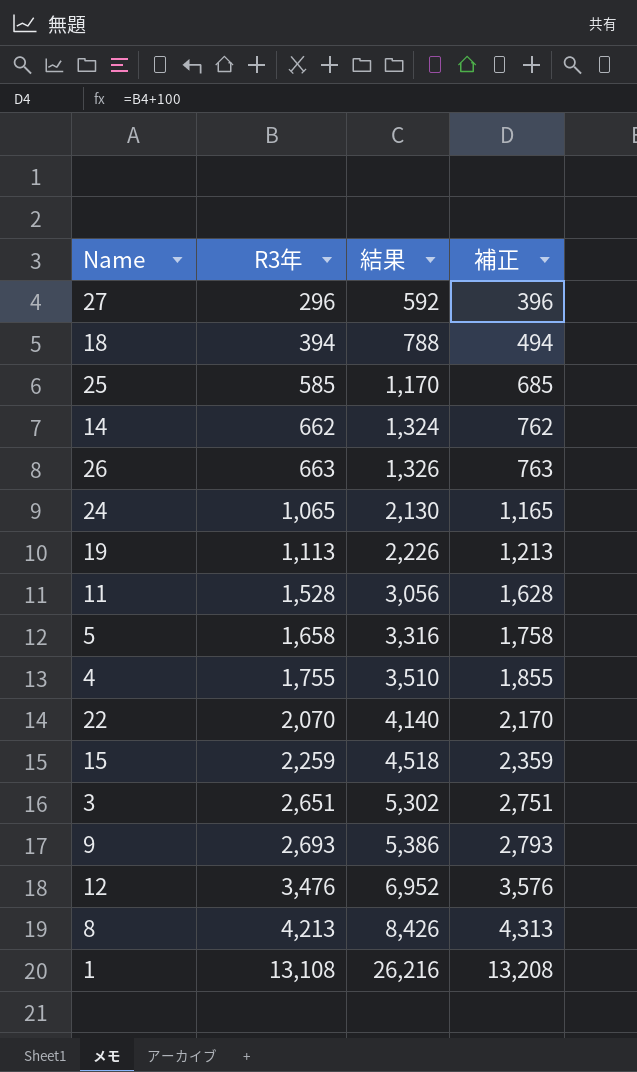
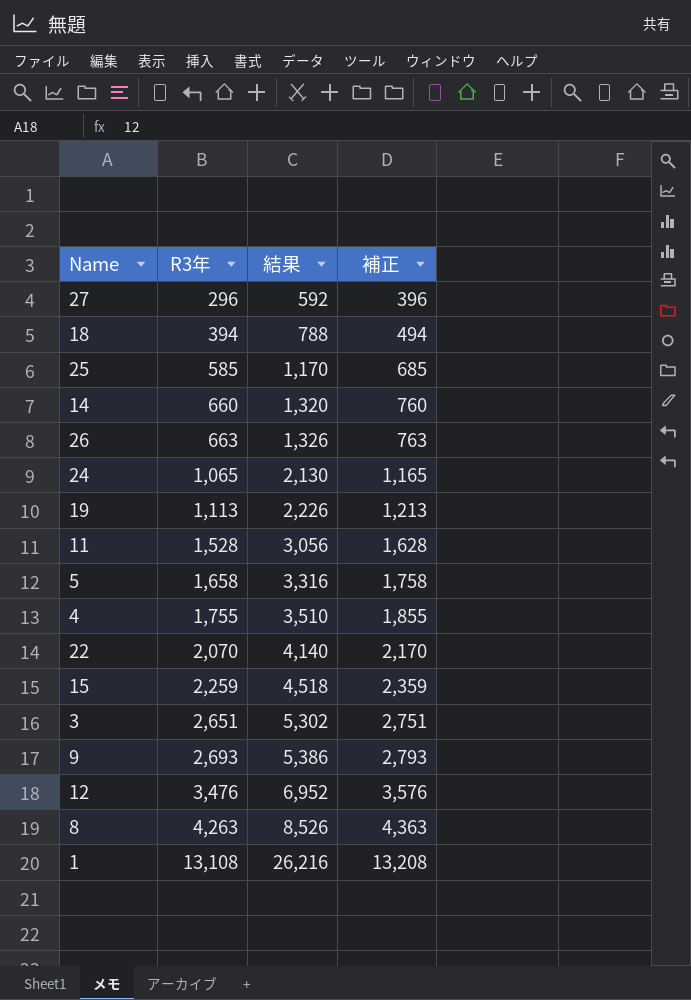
14 | R3年: 662 -> 660
14 | 結果: 1,324 -> 1,320
14 | 補正: 762 -> 760
8 | R3年: 4,213 -> 4,263
8 | 結果: 8,426 -> 8,526
8 | 補正: 4,313 -> 4,363

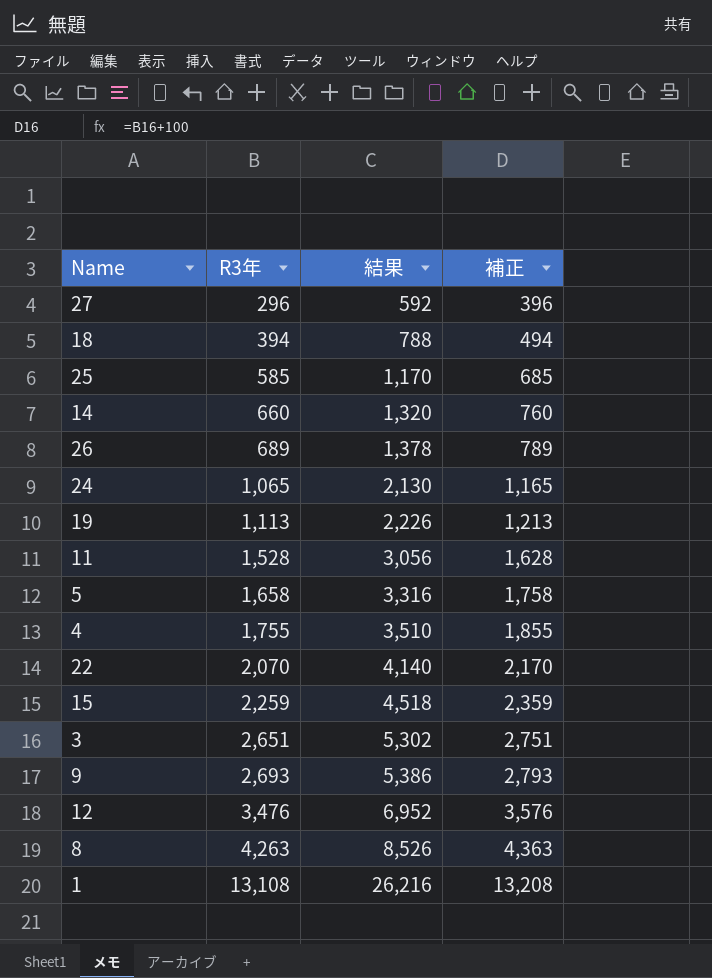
26 | R3年: 663 -> 689
26 | 結果: 1,326 -> 1,378
26 | 補正: 763 -> 789

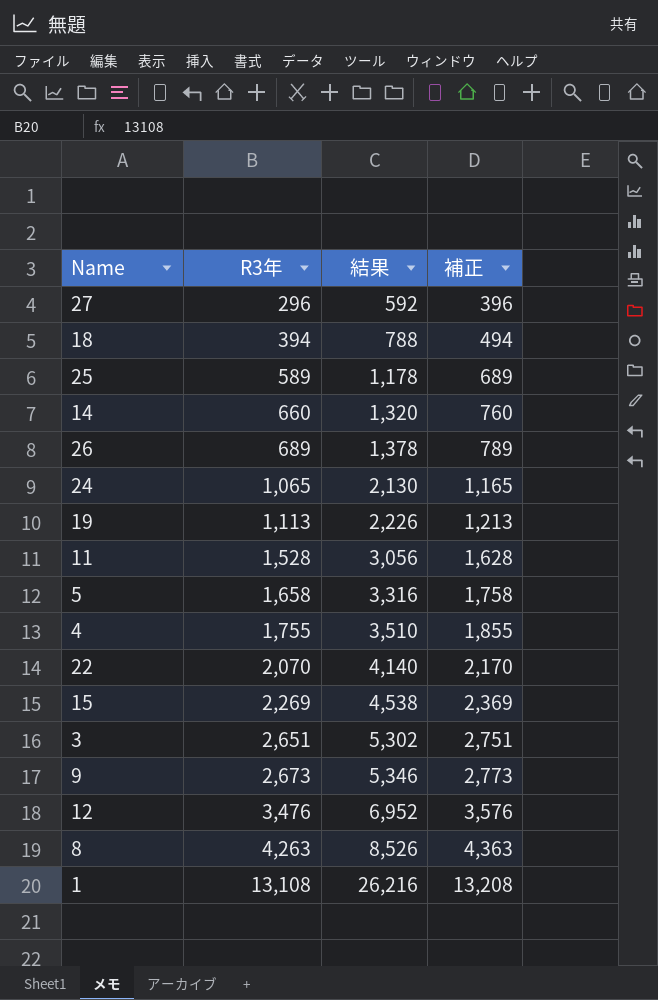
25 | R3年: 585 -> 589
25 | 結果: 1,170 -> 1,178
25 | 補正: 685 -> 689
15 | R3年: 2,259 -> 2,269
15 | 結果: 4,518 -> 4,538
15 | 補正: 2,359 -> 2,369
9 | R3年: 2,693 -> 2,673
9 | 結果: 5,386 -> 5,346
9 | 補正: 2,793 -> 2,773

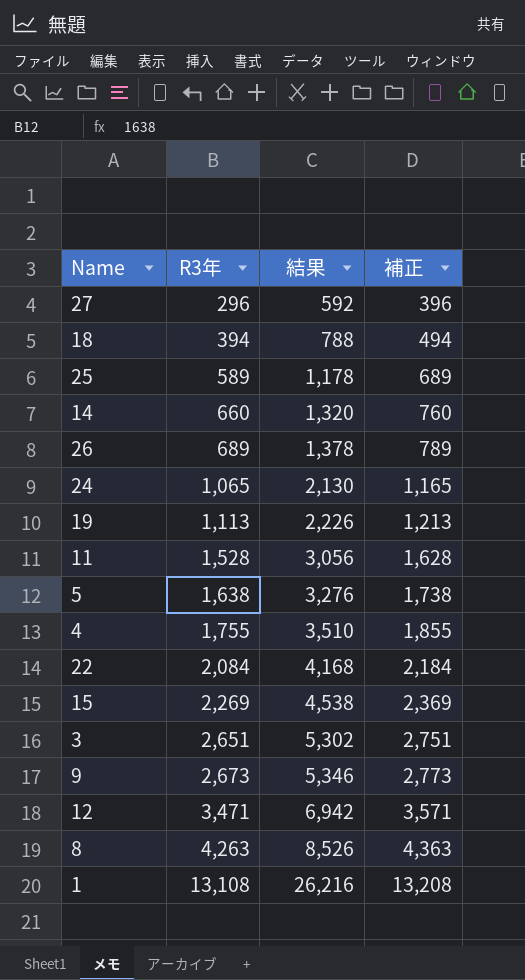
5 | R3年: 1,658 -> 1,638
5 | 結果: 3,316 -> 3,276
5 | 補正: 1,758 -> 1,738
22 | R3年: 2,070 -> 2,084
22 | 結果: 4,140 -> 4,168
22 | 補正: 2,170 -> 2,184
12 | R3年: 3,476 -> 3,471
12 | 結果: 6,952 -> 6,942
12 | 補正: 3,576 -> 3,571

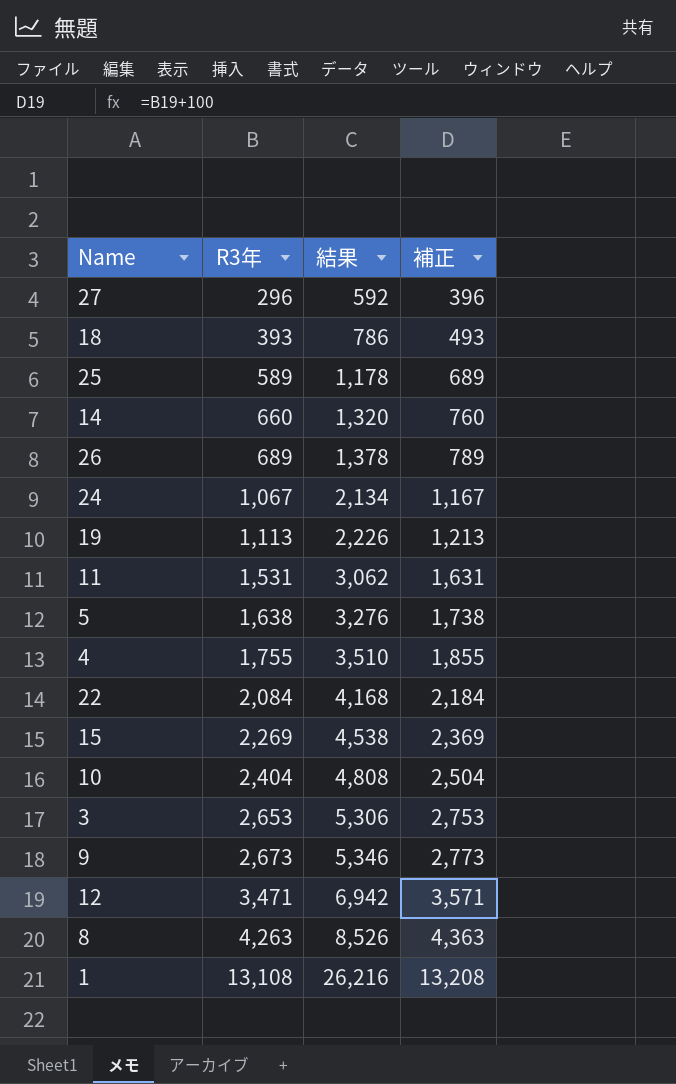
18 | R3年: 394 -> 393
18 | 結果: 788 -> 786
18 | 補正: 494 -> 493
24 | R3年: 1,065 -> 1,067
24 | 結果: 2,130 -> 2,134
24 | 補正: 1,165 -> 1,167
11 | R3年: 1,528 -> 1,531
11 | 結果: 3,056 -> 3,062
11 | 補正: 1,628 -> 1,631
row 10: none -> 2,404 | 4,808 | 2,504
3 | R3年: 2,651 -> 2,653
3 | 結果: 5,302 -> 5,306
3 | 補正: 2,751 -> 2,753

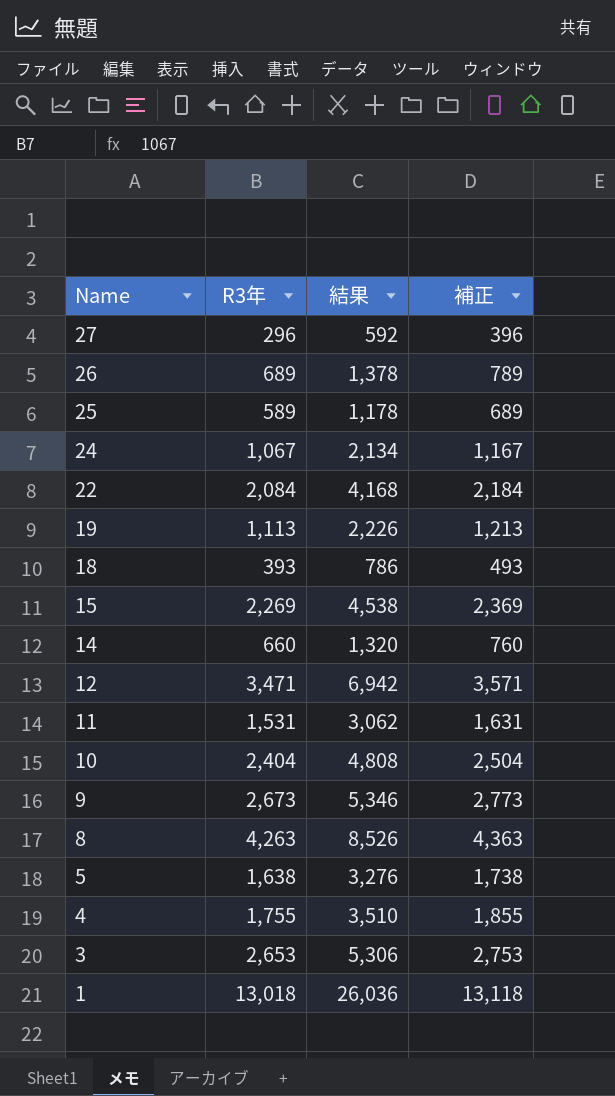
row order: R3年 ascending -> Name descending
1 | R3年: 13,108 -> 13,018
1 | 結果: 26,216 -> 26,036
1 | 補正: 13,208 -> 13,118

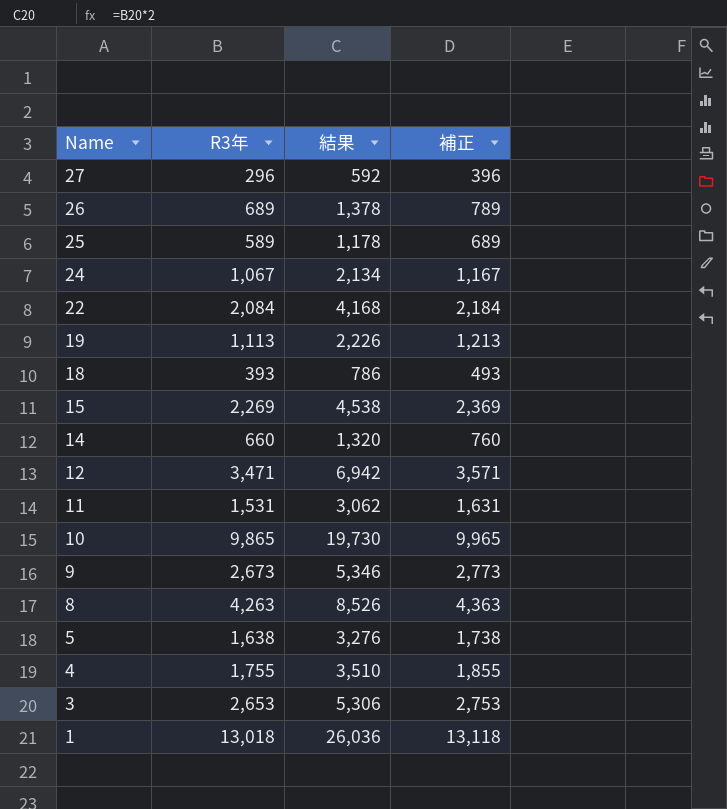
10 | R3年: 2,404 -> 9,865
10 | 結果: 4,808 -> 19,730
10 | 補正: 2,504 -> 9,965

